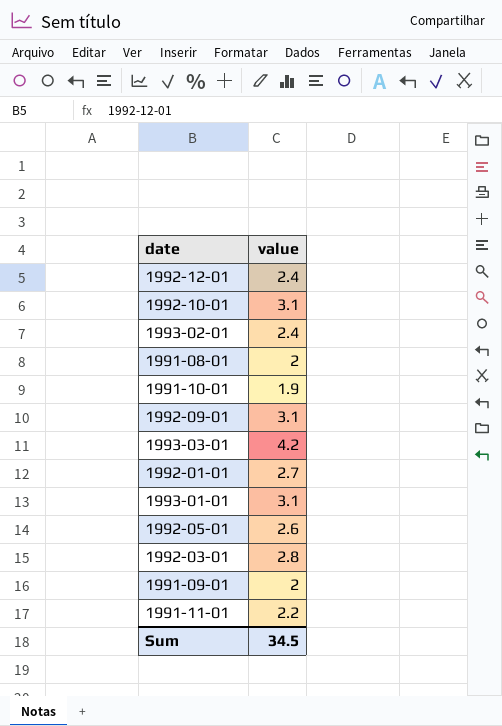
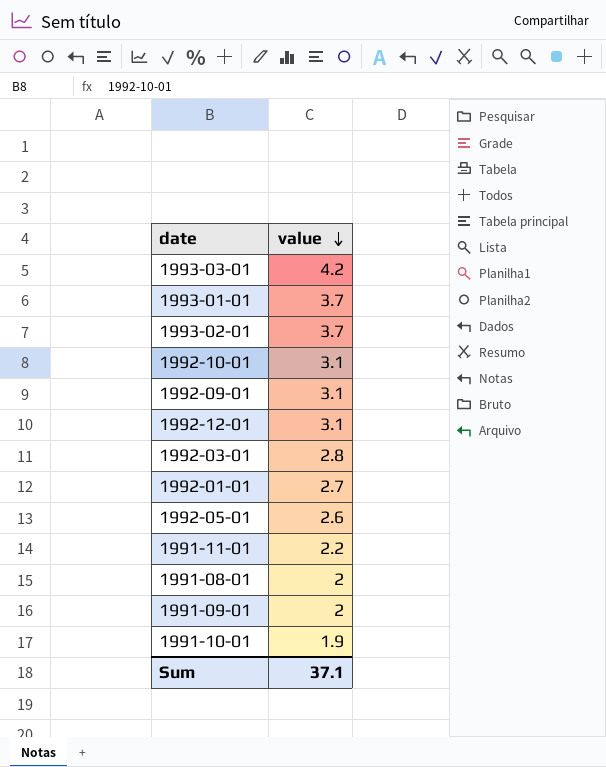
row order: none -> value descending
1993-01-01 | value: 3.1 -> 3.7
1993-02-01 | value: 2.4 -> 3.7
1992-12-01 | value: 2.4 -> 3.1
Sum | value: 34.5 -> 37.1

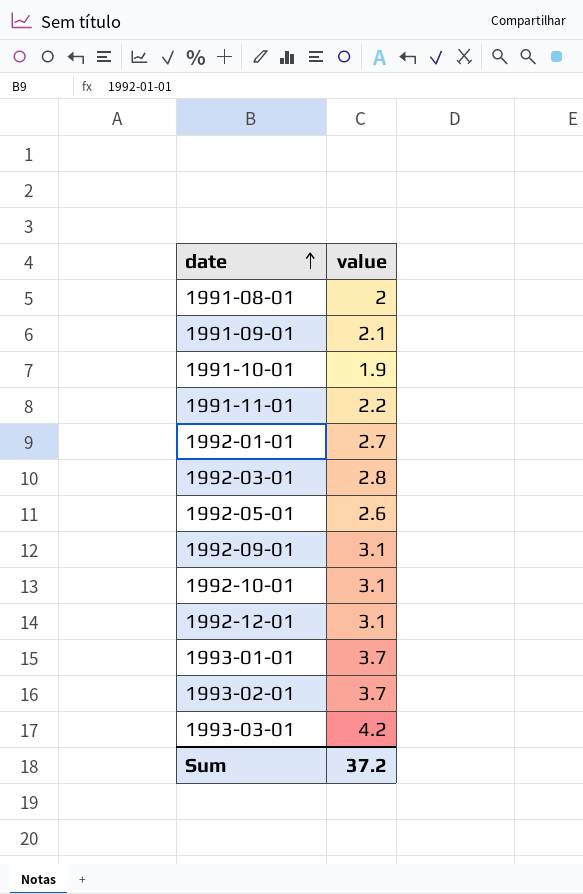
row order: value descending -> date ascending
1991-09-01 | value: 2 -> 2.1
Sum | value: 37.1 -> 37.2

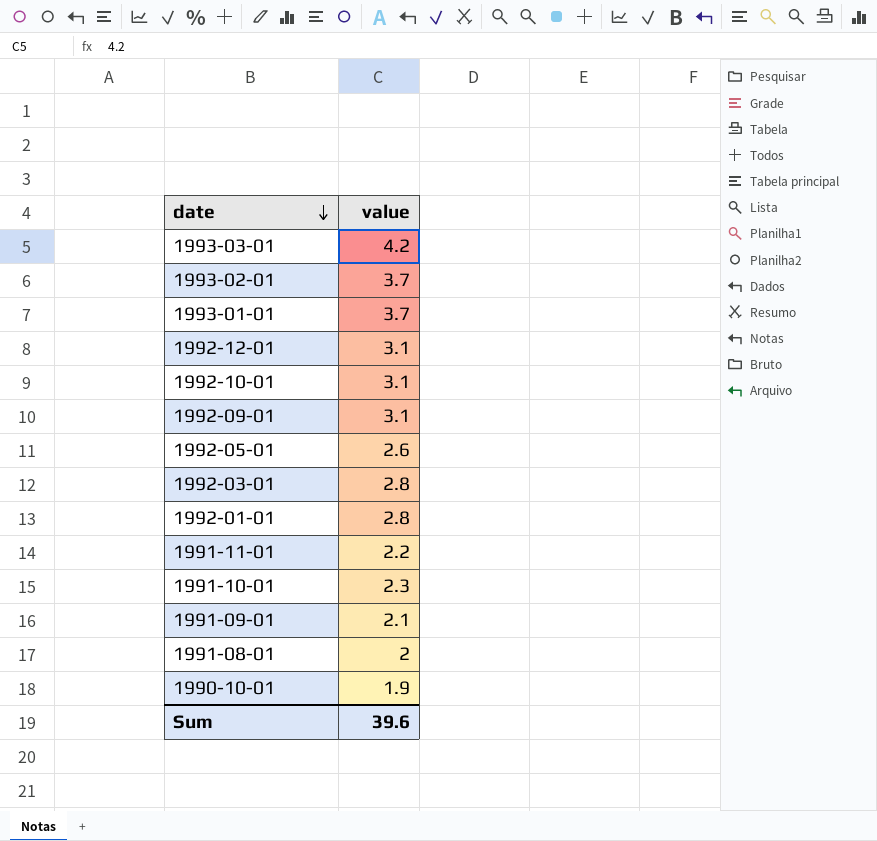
row order: date ascending -> date descending
1992-01-01 | value: 2.7 -> 2.8
1991-10-01 | value: 1.9 -> 2.3
row 1990-10-01: none -> 1.9
Sum | value: 37.2 -> 39.6

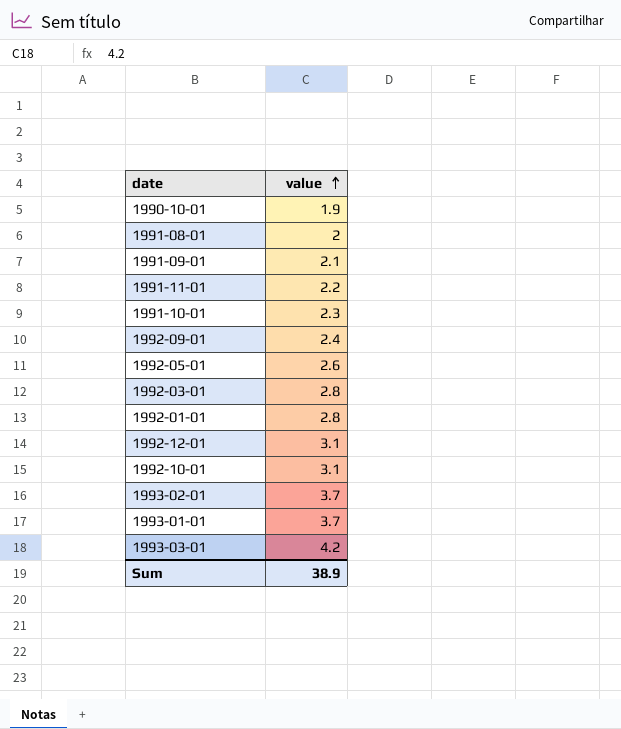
row order: date descending -> value ascending
1992-09-01 | value: 3.1 -> 2.4
Sum | value: 39.6 -> 38.9

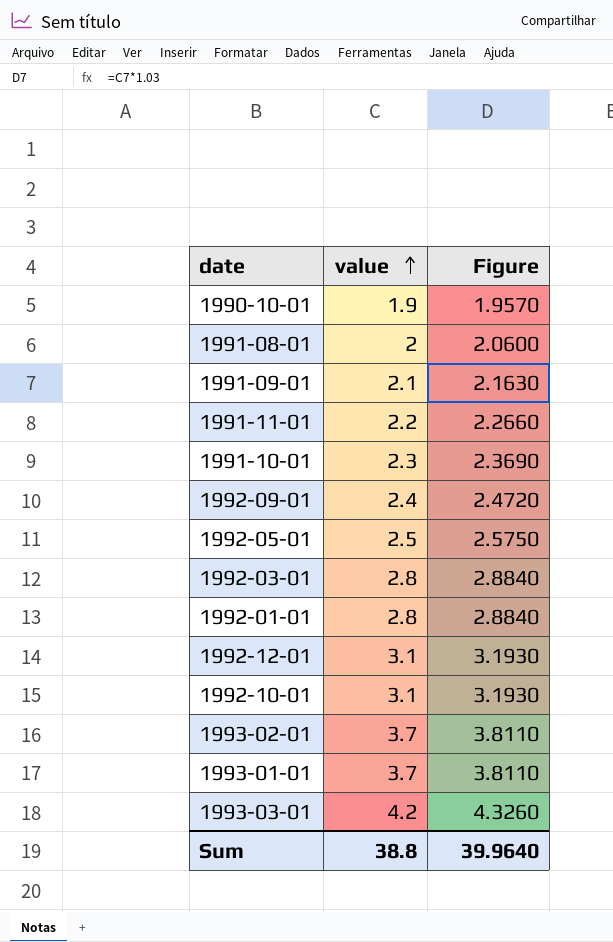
column Figure | formula: none -> [value] * 1.03
1992-05-01 | value: 2.6 -> 2.5
Sum | value: 38.9 -> 38.8

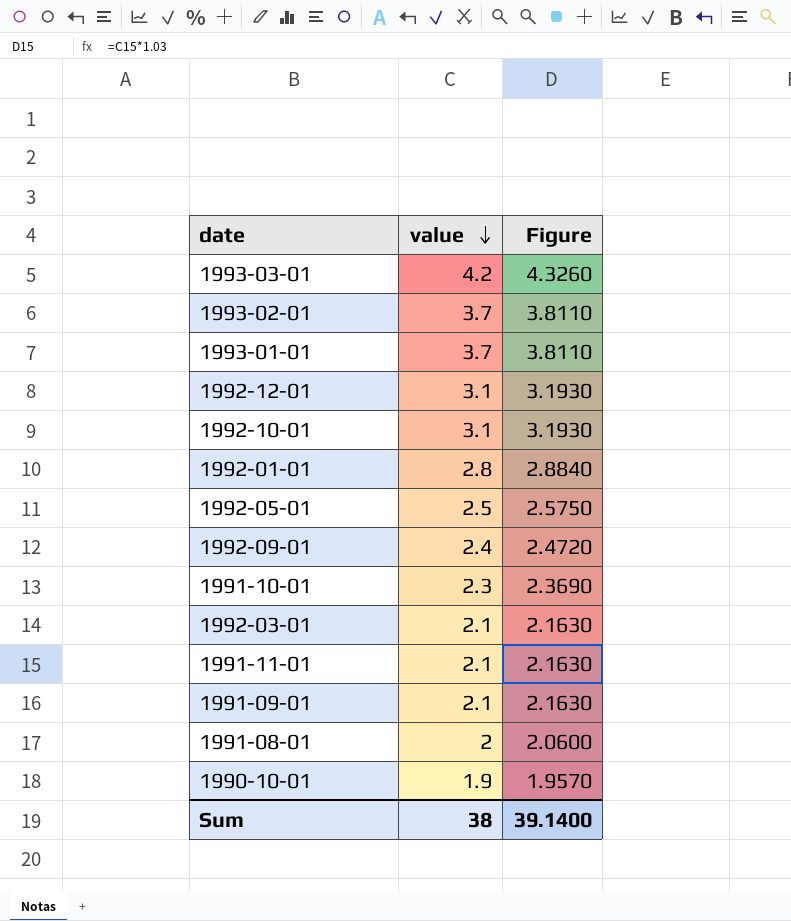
row order: value ascending -> value descending
1992-03-01 | value: 2.8 -> 2.1
1992-03-01 | Figure: 2.8840 -> 2.1630
1991-11-01 | value: 2.2 -> 2.1
1991-11-01 | Figure: 2.2660 -> 2.1630
Sum | value: 38.8 -> 38
Sum | Figure: 39.9640 -> 39.1400

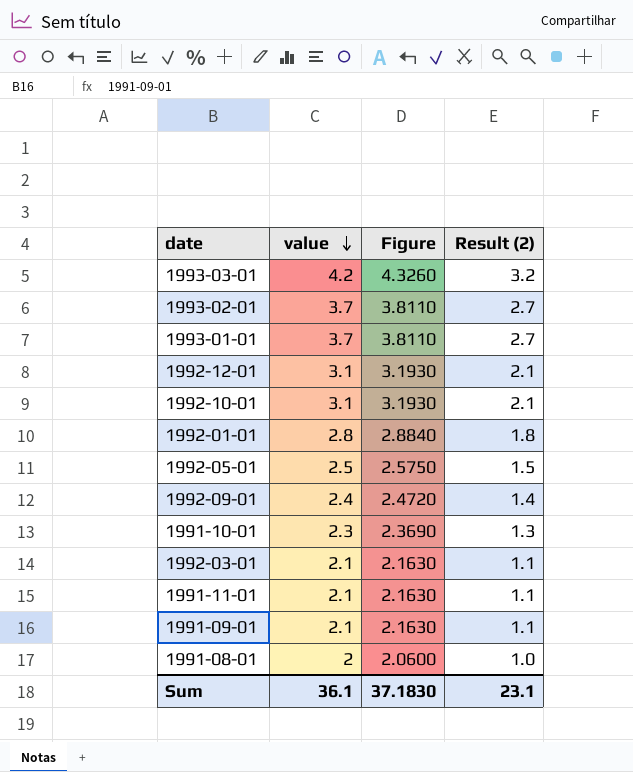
column Result (2) | formula: none -> [value] - 1
row 1990-10-01: 1.9 | 1.9570 -> none
Sum | value: 38 -> 36.1
Sum | Figure: 39.1400 -> 37.1830

